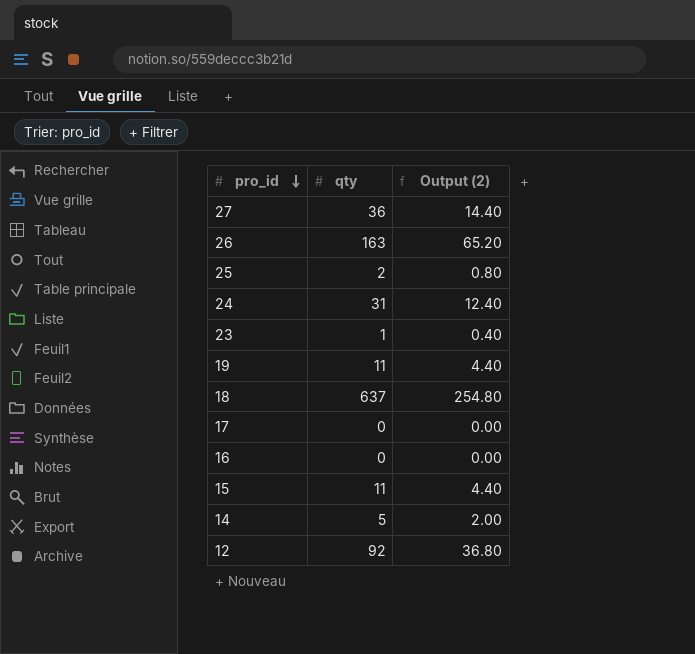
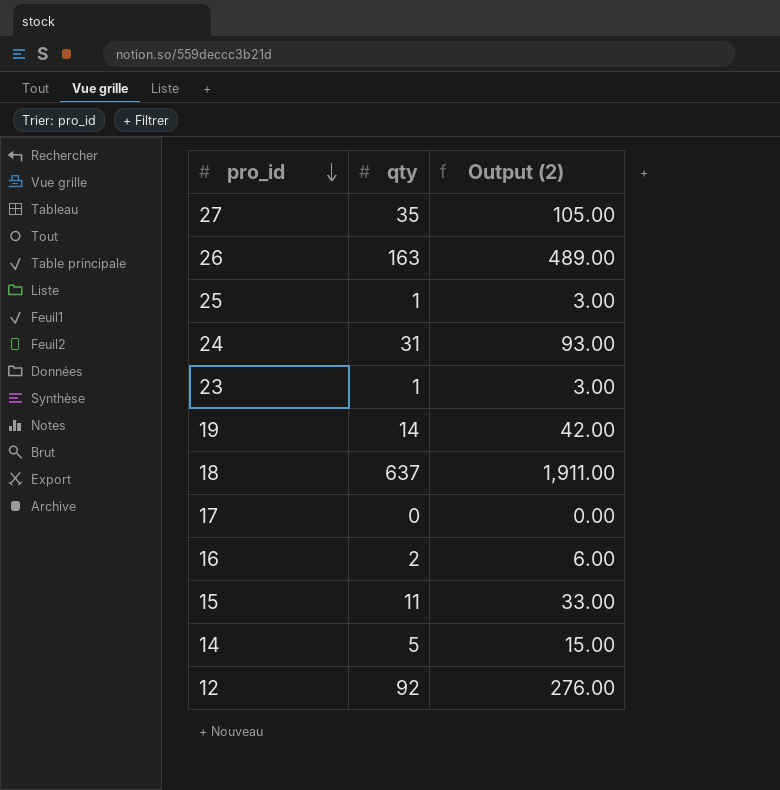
column Output (2) | formula: [qty] * 0.4 -> [qty] * 3
27 | qty: 36 -> 35
25 | qty: 2 -> 1
19 | qty: 11 -> 14
16 | qty: 0 -> 2

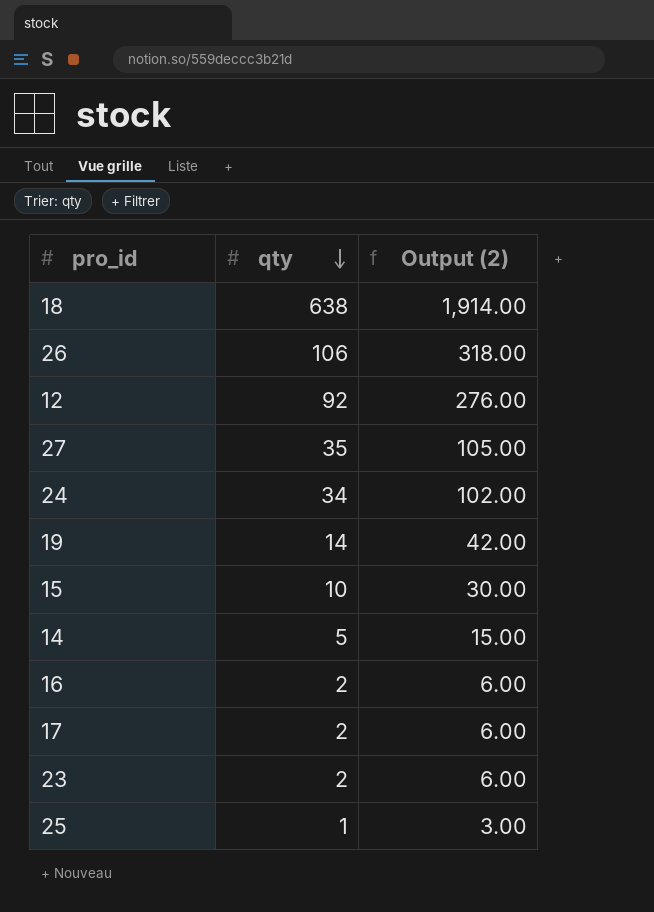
row order: pro_id descending -> qty descending
18 | qty: 637 -> 638
18 | Output (2): 1,911.00 -> 1,914.00
26 | qty: 163 -> 106
26 | Output (2): 489.00 -> 318.00
24 | qty: 31 -> 34
24 | Output (2): 93.00 -> 102.00
15 | qty: 11 -> 10
15 | Output (2): 33.00 -> 30.00
17 | qty: 0 -> 2
17 | Output (2): 0.00 -> 6.00
23 | qty: 1 -> 2
23 | Output (2): 3.00 -> 6.00

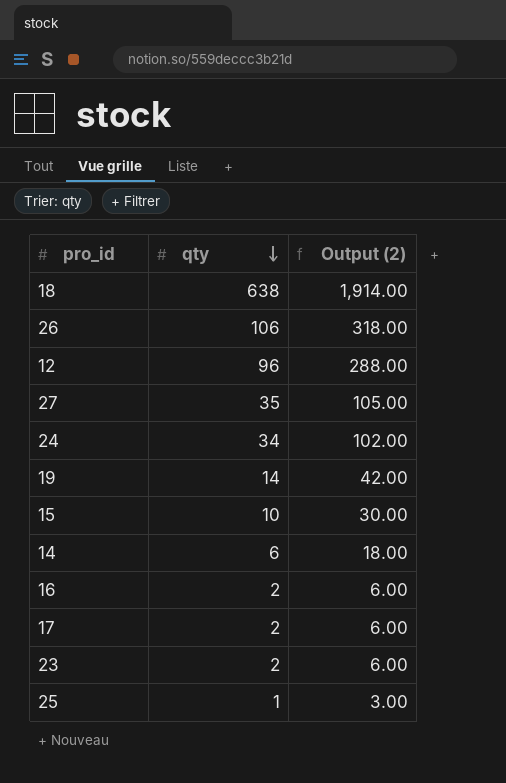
12 | qty: 92 -> 96
12 | Output (2): 276.00 -> 288.00
14 | qty: 5 -> 6
14 | Output (2): 15.00 -> 18.00

